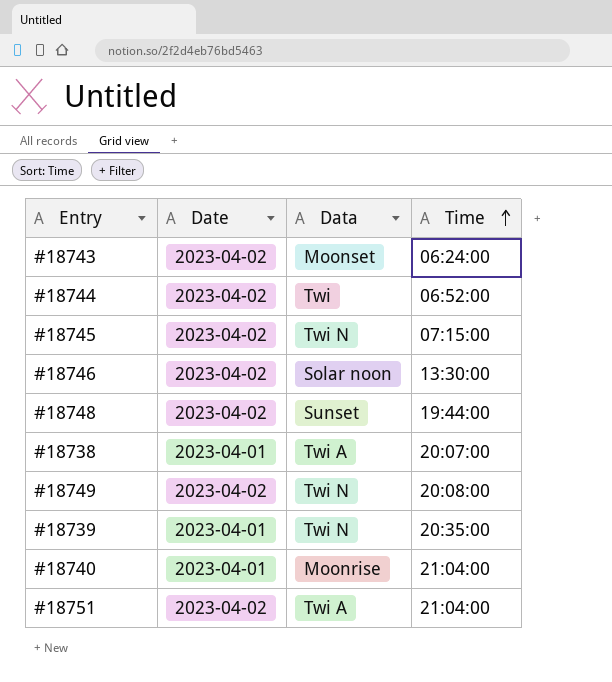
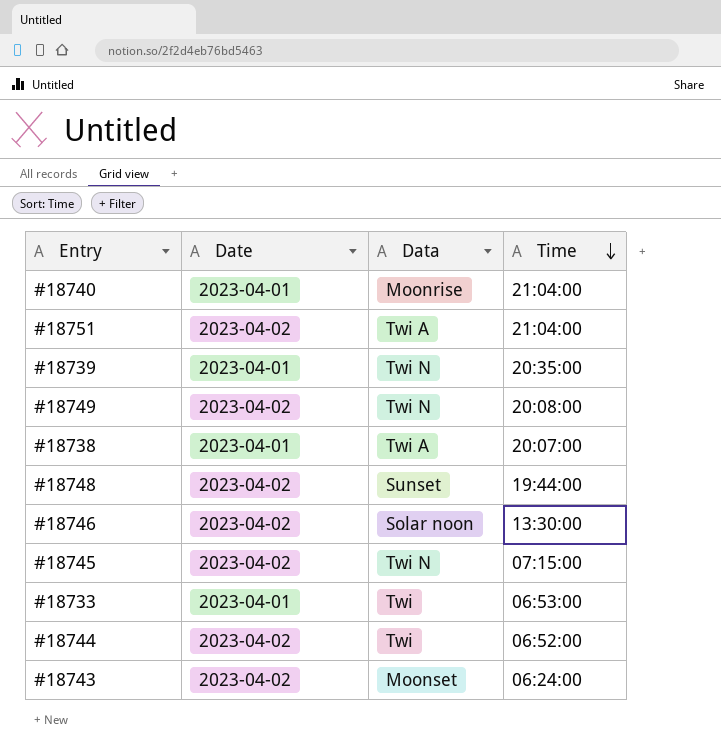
row order: Time ascending -> Time descending
row #18733: none -> 2023-04-01 | Twi | 06:53:00

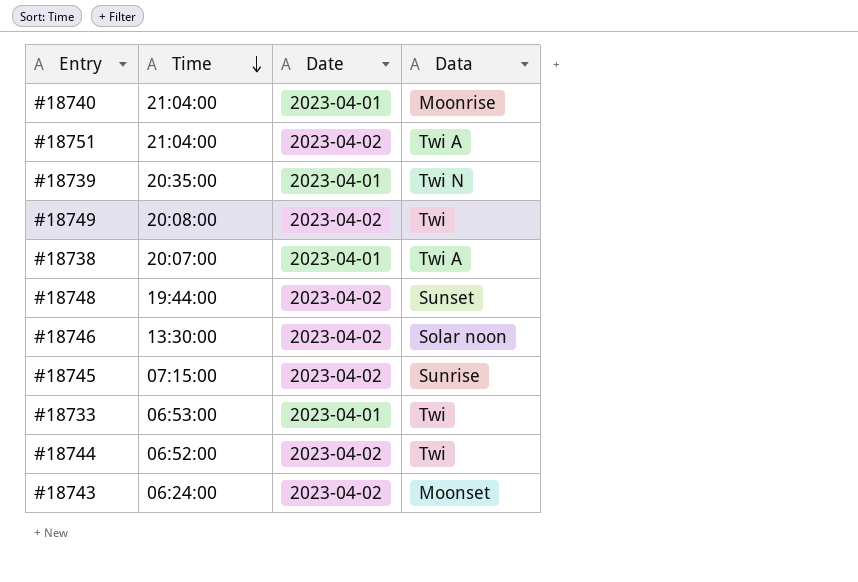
column Time | position: 4 -> 2
#18749 | Data: Twi N -> Twi
#18745 | Data: Twi N -> Sunrise

